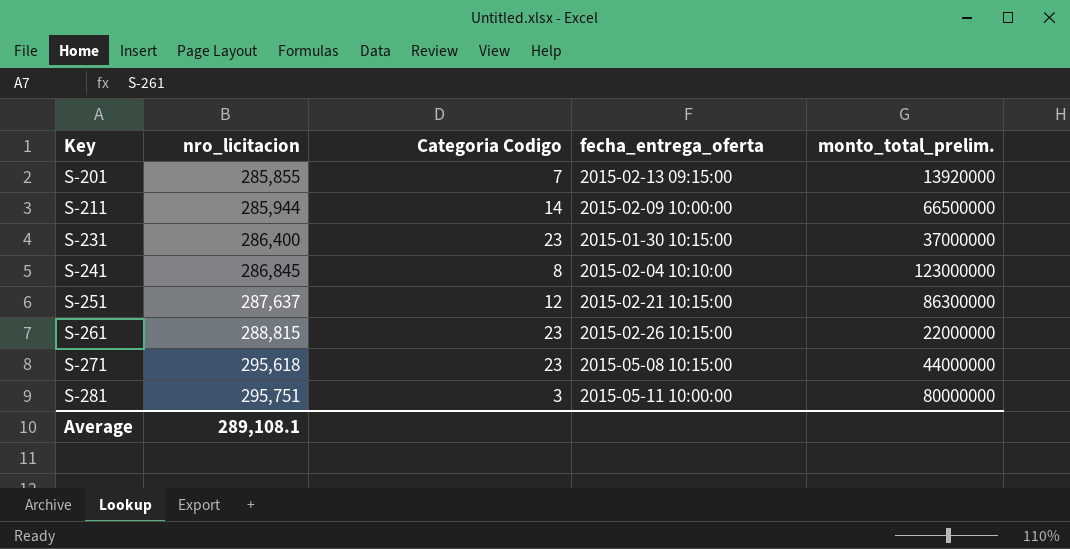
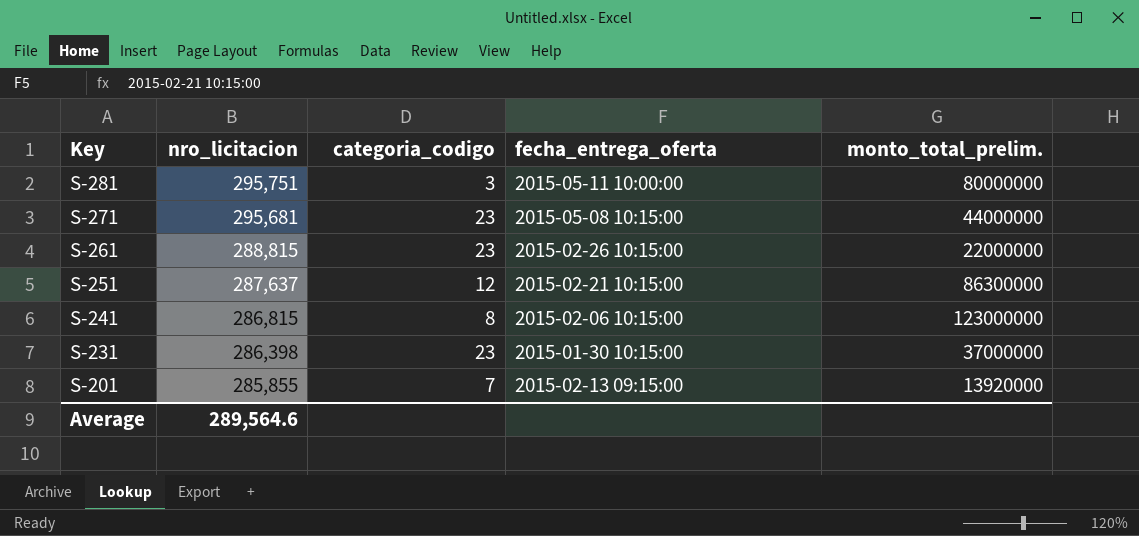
row order: Key ascending -> Key descending
column name: Categoria Codigo -> categoria_codigo
row S-211: 285,944 | 14 | 2015-02-09 10:00:00 | 66500000 -> none
S-271 | nro_licitacion: 295,618 -> 295,681
S-241 | nro_licitacion: 286,845 -> 286,815
S-241 | fecha_entrega_oferta: 2015-02-04 10:10:00 -> 2015-02-06 10:15:00
S-231 | nro_licitacion: 286,400 -> 286,398
Average | nro_licitacion: 289,108.1 -> 289,564.6

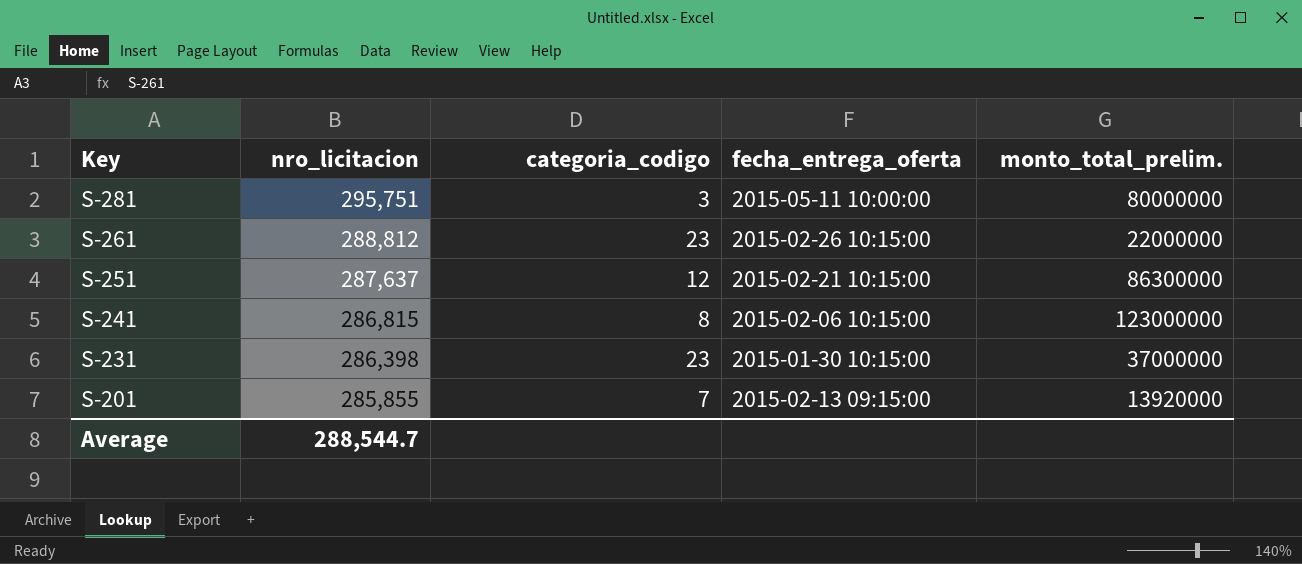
row S-271: 295,681 | 23 | 2015-05-08 10:15:00 | 44000000 -> none
S-261 | nro_licitacion: 288,815 -> 288,812
Average | nro_licitacion: 289,564.6 -> 288,544.7

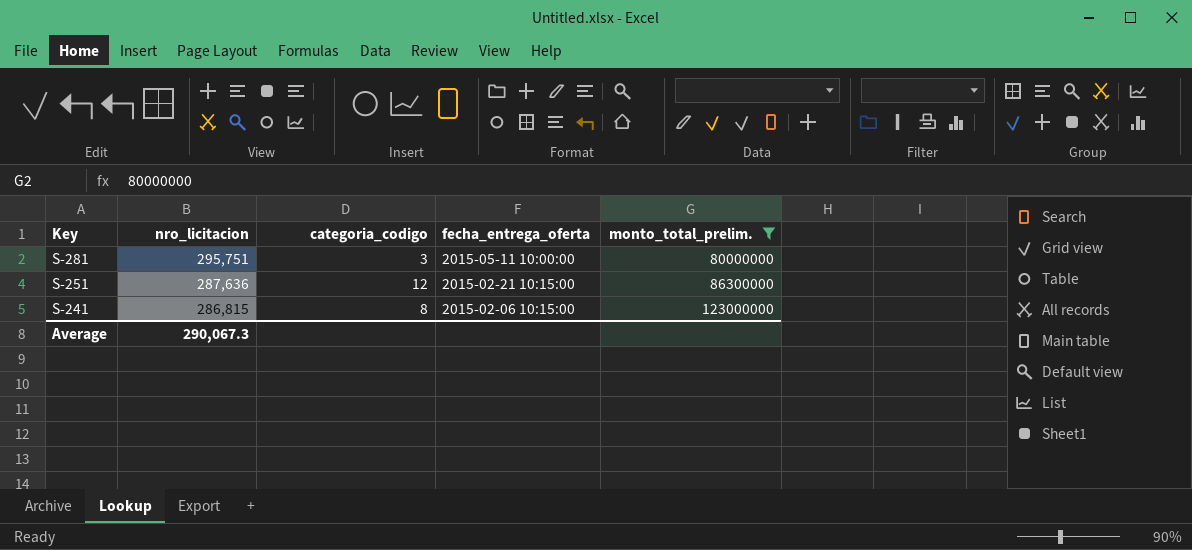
filter: none -> monto_total_prelim. >= 80000000
S-251 | nro_licitacion: 287,637 -> 287,636
Average | nro_licitacion: 288,544.7 -> 290,067.3

